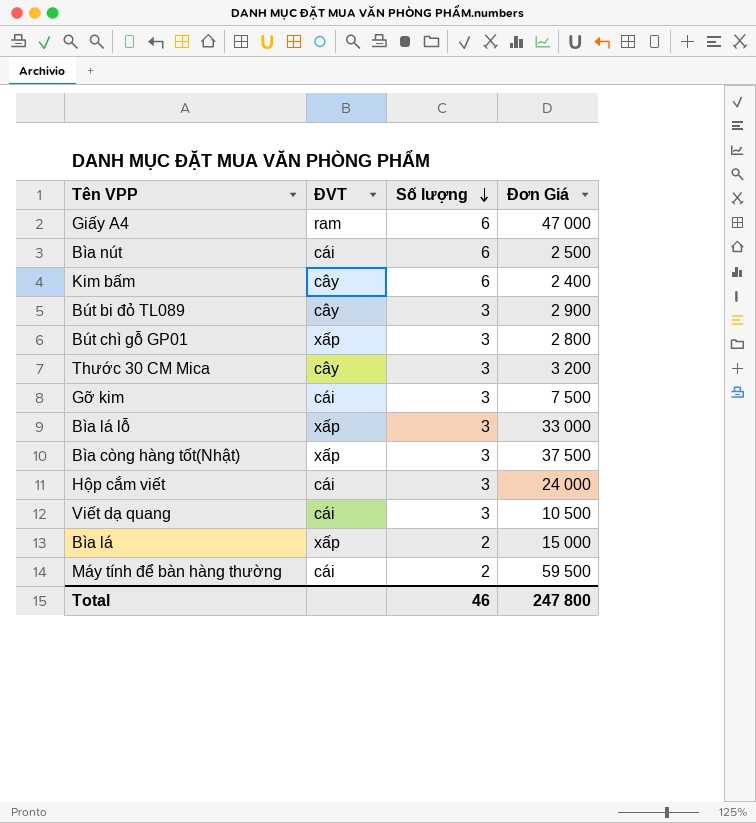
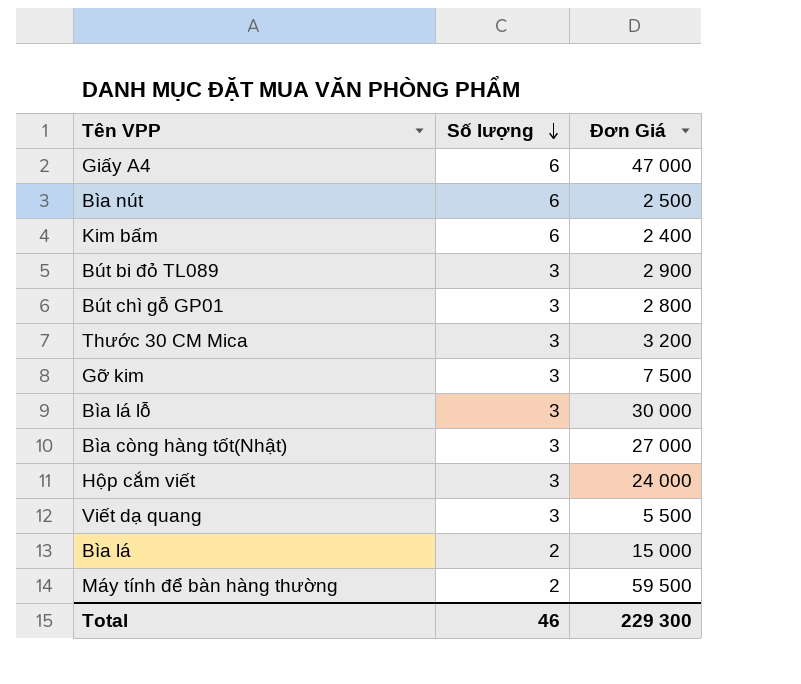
column ĐVT | position: 2 -> none
Bìa lá lỗ | Đơn Giá: 33 000 -> 30 000
Bìa còng hàng tốt(Nhật) | Đơn Giá: 37 500 -> 27 000
Viết dạ quang | Đơn Giá: 10 500 -> 5 500
Total | Đơn Giá: 247 800 -> 229 300

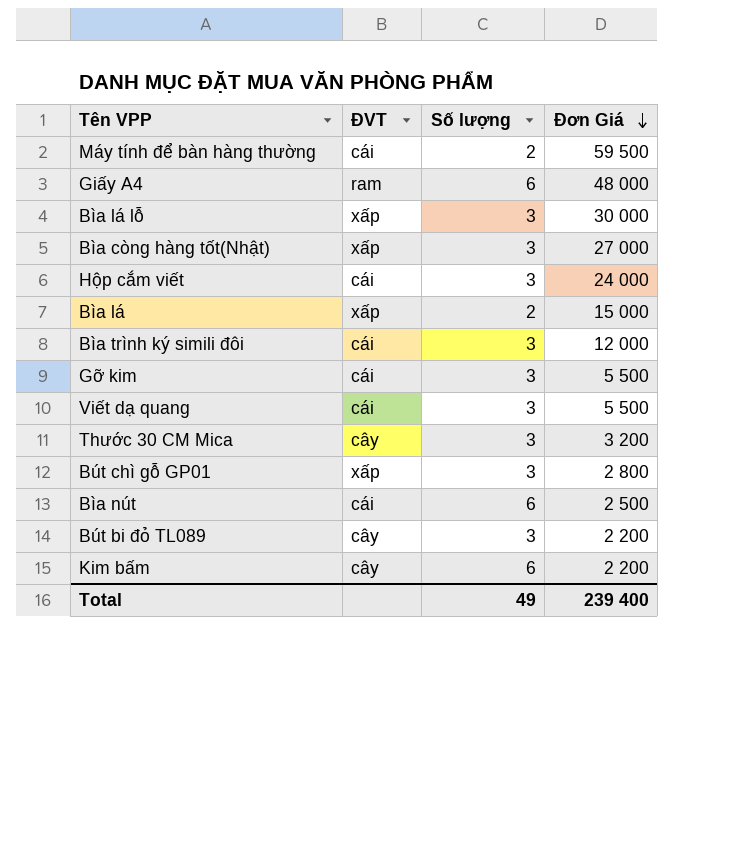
row order: Số lượng descending -> Đơn Giá descending
column ĐVT | position: none -> 2
Giấy A4 | Đơn Giá: 47 000 -> 48 000
row Bìa trình ký simili đôi: none -> cái | 3 | 12 000
Gỡ kim | Đơn Giá: 7 500 -> 5 500
Bút bi đỏ TL089 | Đơn Giá: 2 900 -> 2 200
Kim bấm | Đơn Giá: 2 400 -> 2 200
Total | Số lượng: 46 -> 49
Total | Đơn Giá: 229 300 -> 239 400

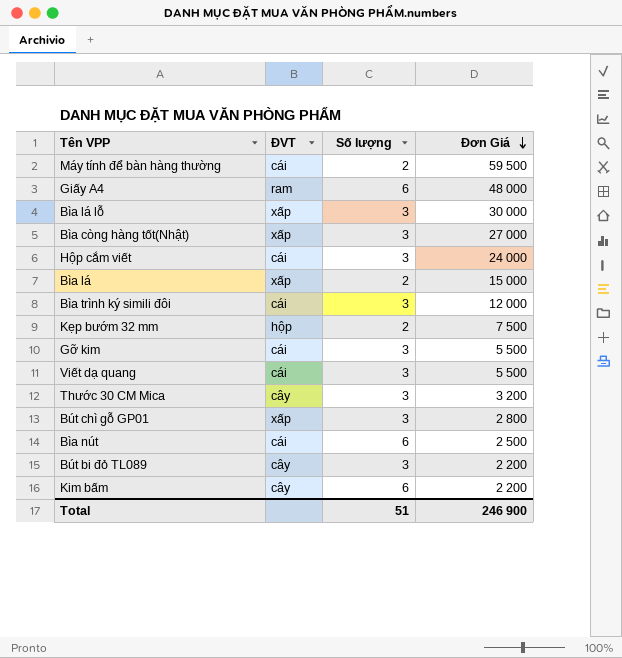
row Kẹp bướm 32 mm: none -> hộp | 2 | 7 500
Total | Số lượng: 49 -> 51
Total | Đơn Giá: 239 400 -> 246 900

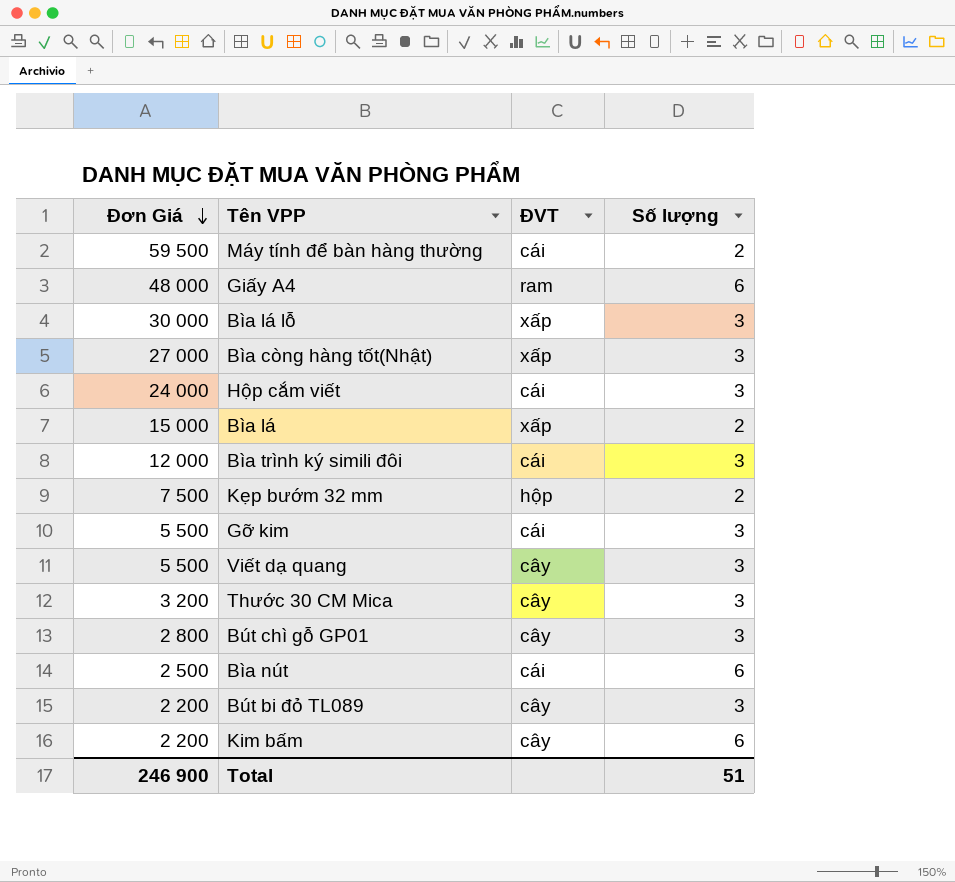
column Đơn Giá | position: 4 -> 1
Viết dạ quang | ĐVT: cái -> cây
Bút chì gỗ GP01 | ĐVT: xấp -> cây

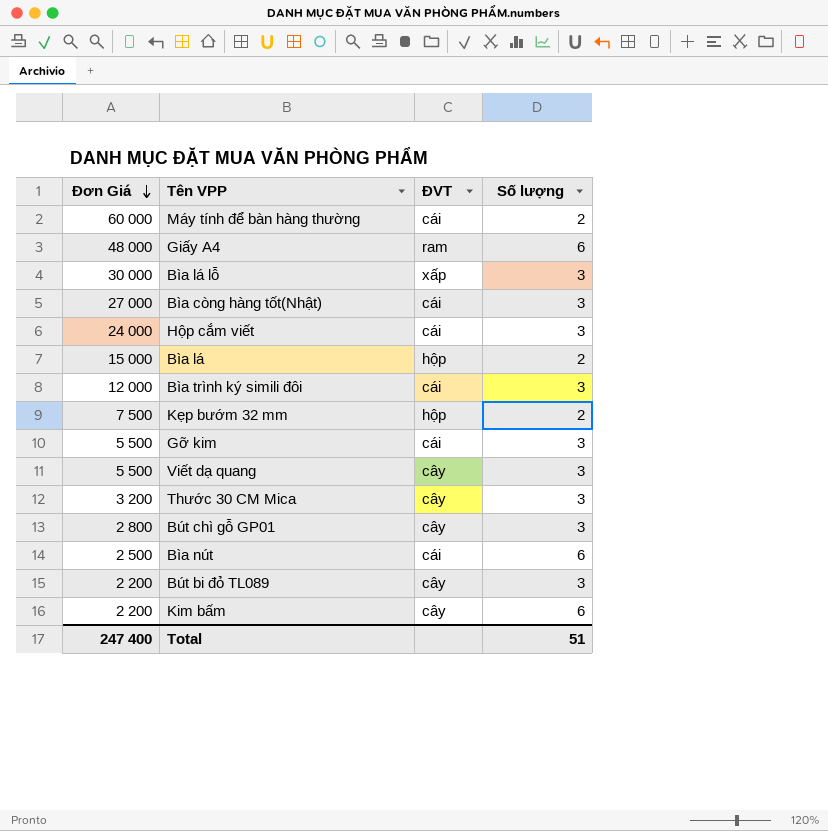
Máy tính để bàn hàng thường | Đơn Giá: 59 500 -> 60 000
Bìa còng hàng tốt(Nhật) | ĐVT: xấp -> cái
Bìa lá | ĐVT: xấp -> hộp
Total | Đơn Giá: 246 900 -> 247 400

